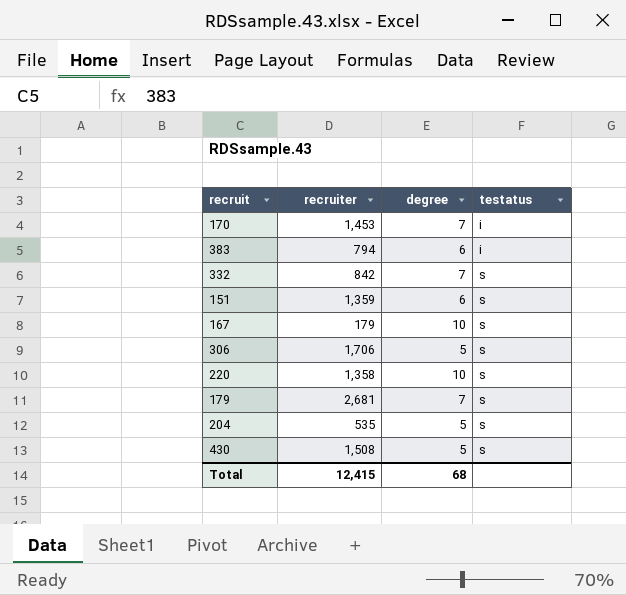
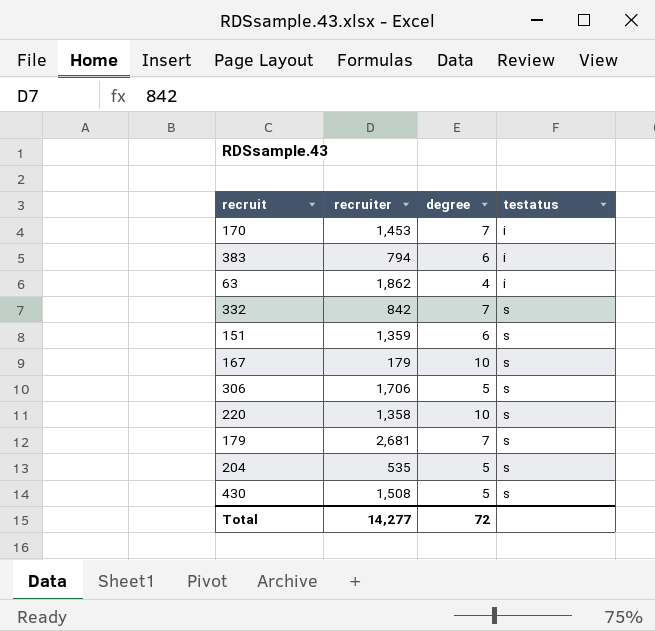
row 63: none -> 1,862 | 4 | i
Total | recruiter: 12,415 -> 14,277
Total | degree: 68 -> 72

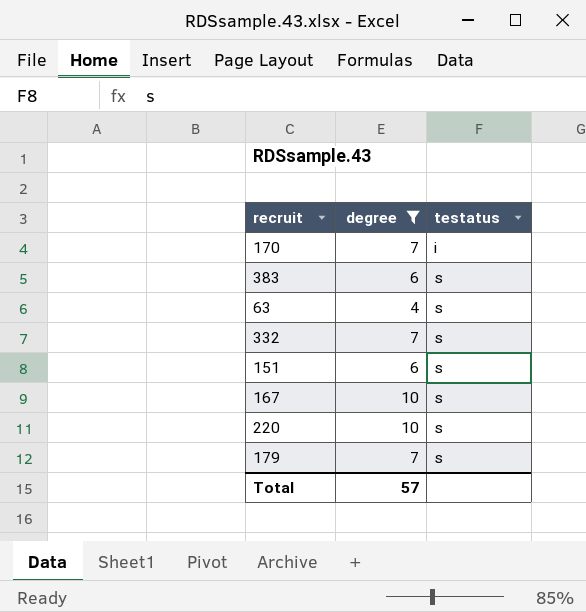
filter: none -> degree != 5
column recruiter | position: 2 -> none
383 | testatus: i -> s
63 | testatus: i -> s
Total | degree: 72 -> 57

